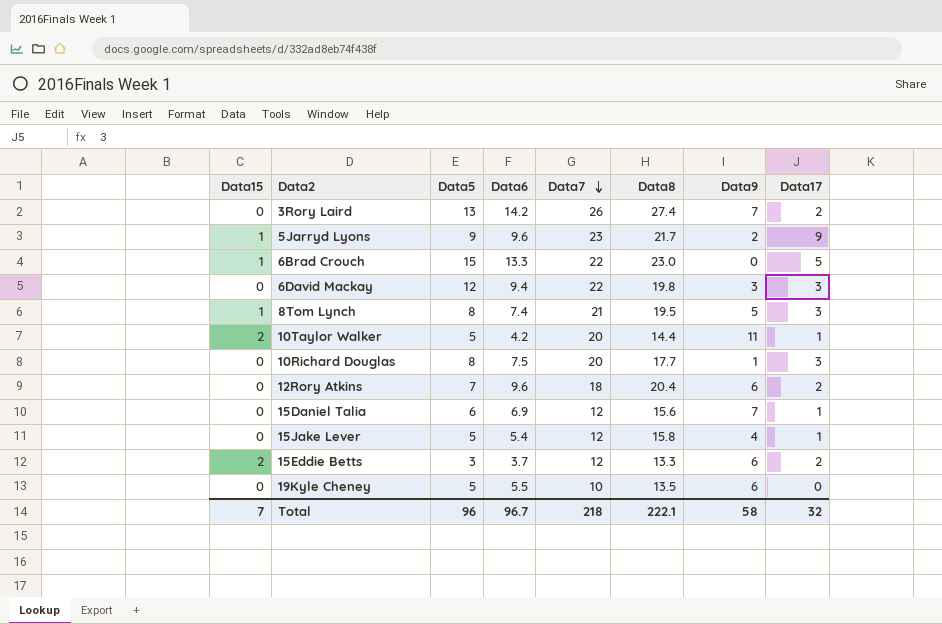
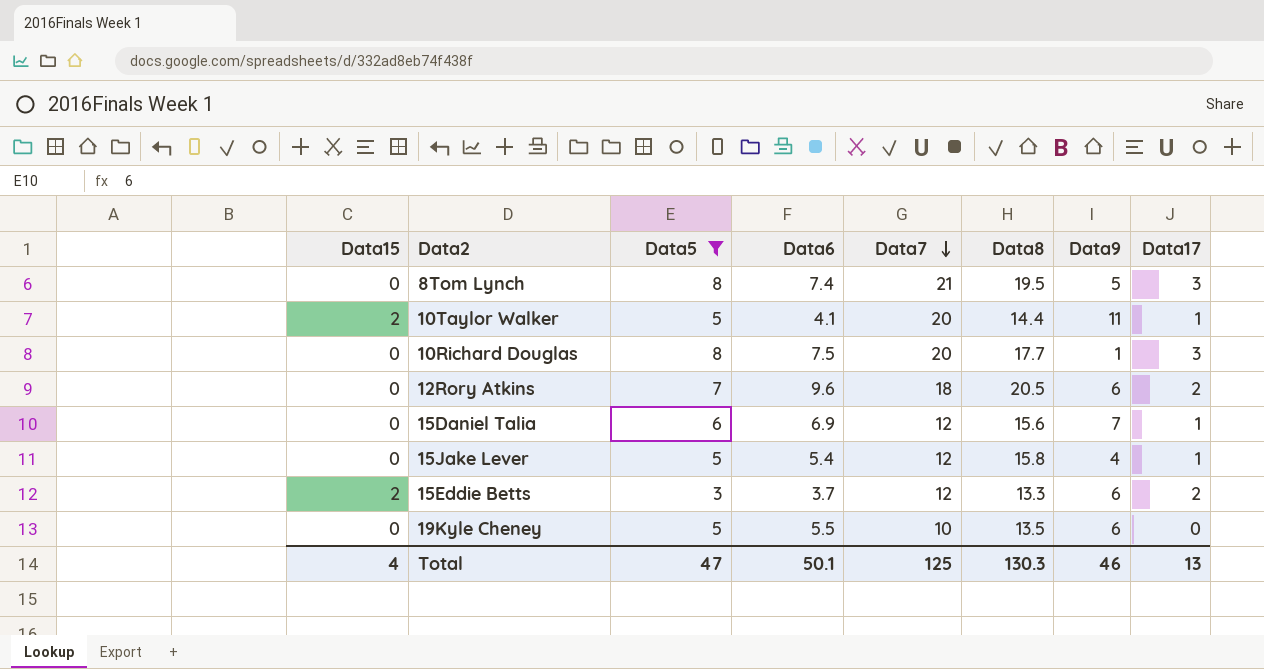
filter: none -> Data5 <= 8
8Tom Lynch | Data15: 1 -> 0
10Taylor Walker | Data6: 4.2 -> 4.1
12Rory Atkins | Data8: 20.4 -> 20.5
Total | Data15: 7 -> 4
Total | Data5: 96 -> 47
Total | Data6: 96.7 -> 50.1
Total | Data7: 218 -> 125
Total | Data8: 222.1 -> 130.3
Total | Data9: 58 -> 46
Total | Data17: 32 -> 13

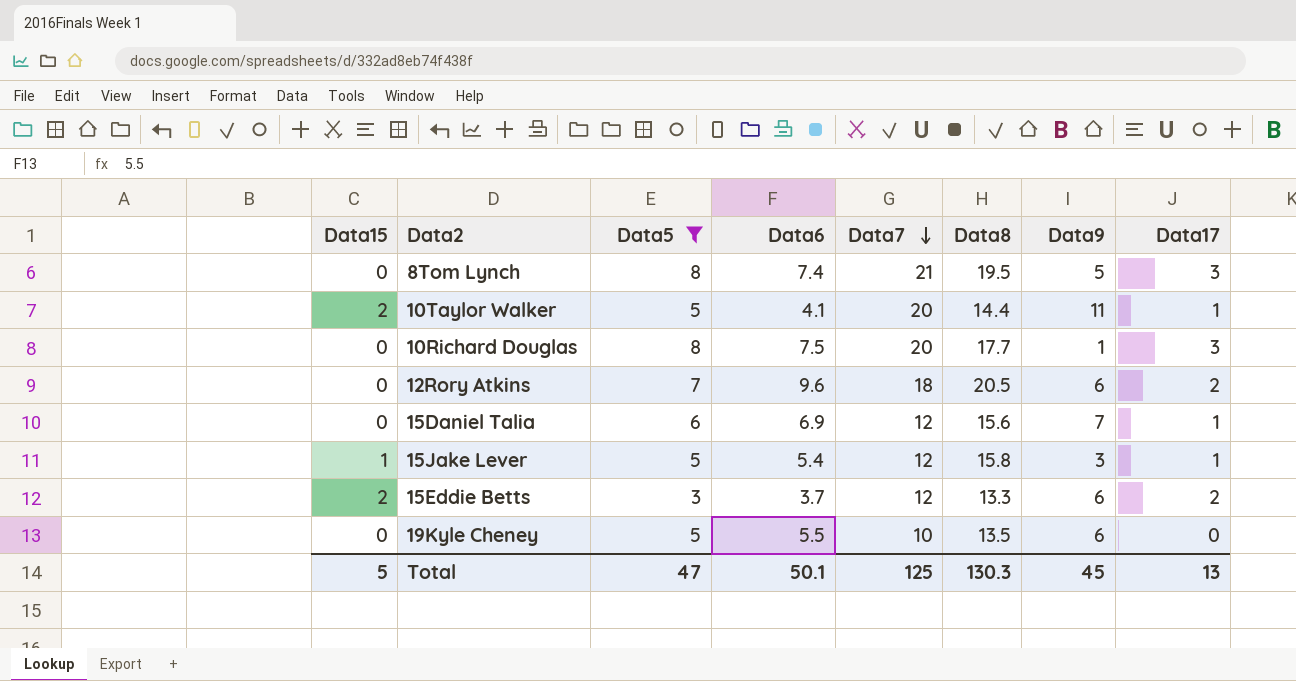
15Jake Lever | Data15: 0 -> 1
15Jake Lever | Data9: 4 -> 3
Total | Data15: 4 -> 5
Total | Data9: 46 -> 45

